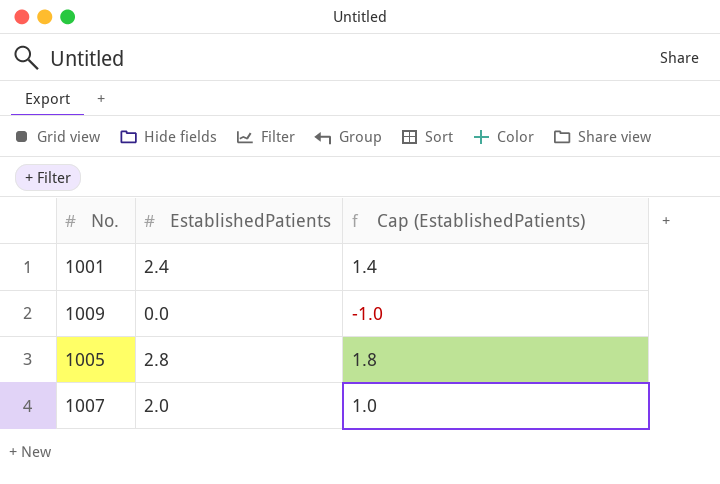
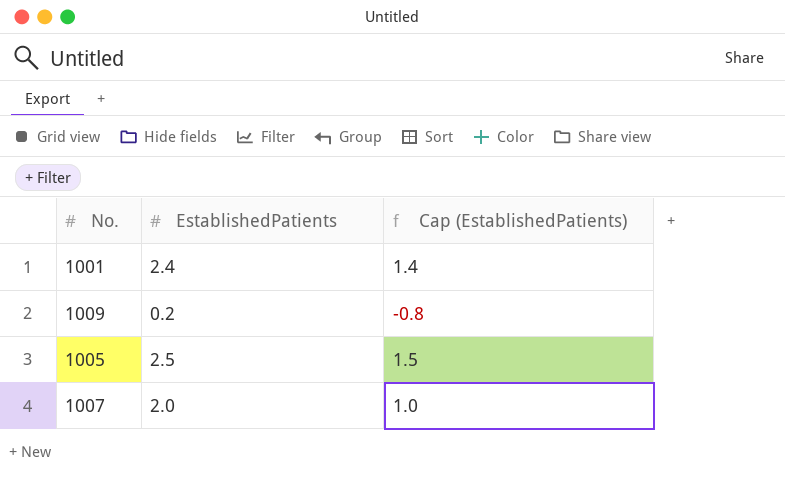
1009 | EstablishedPatients: 0.0 -> 0.2
1009 | Cap (EstablishedPatients): -1.0 -> -0.8
1005 | EstablishedPatients: 2.8 -> 2.5
1005 | Cap (EstablishedPatients): 1.8 -> 1.5

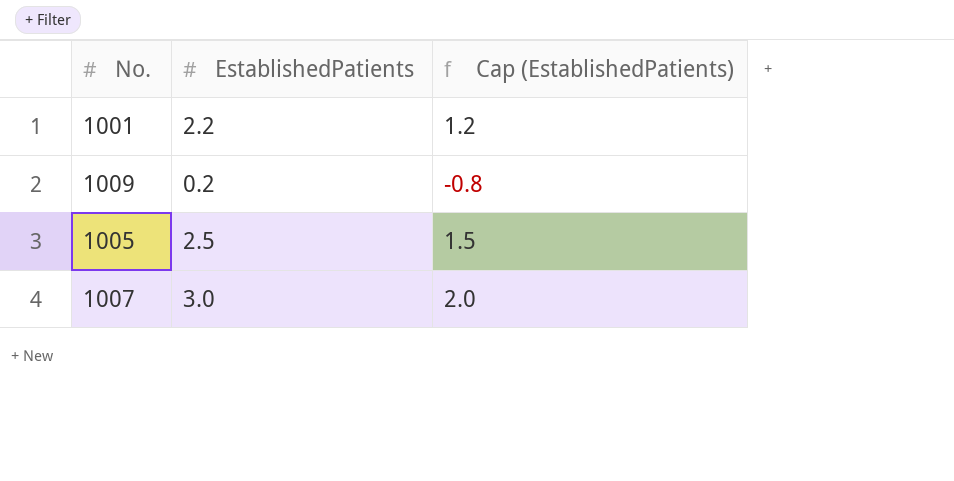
1001 | EstablishedPatients: 2.4 -> 2.2
1001 | Cap (EstablishedPatients): 1.4 -> 1.2
1007 | EstablishedPatients: 2.0 -> 3.0
1007 | Cap (EstablishedPatients): 1.0 -> 2.0

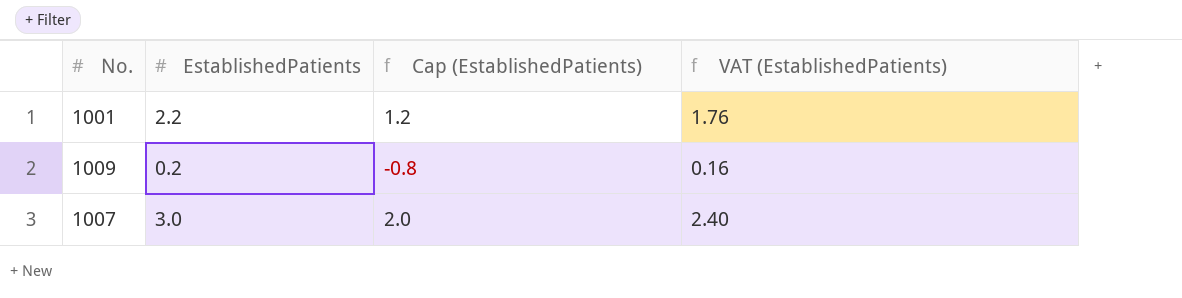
column VAT (EstablishedPatients) | formula: none -> [EstablishedPatients] * 0.8
row 1005: 2.5 | 1.5 -> none

